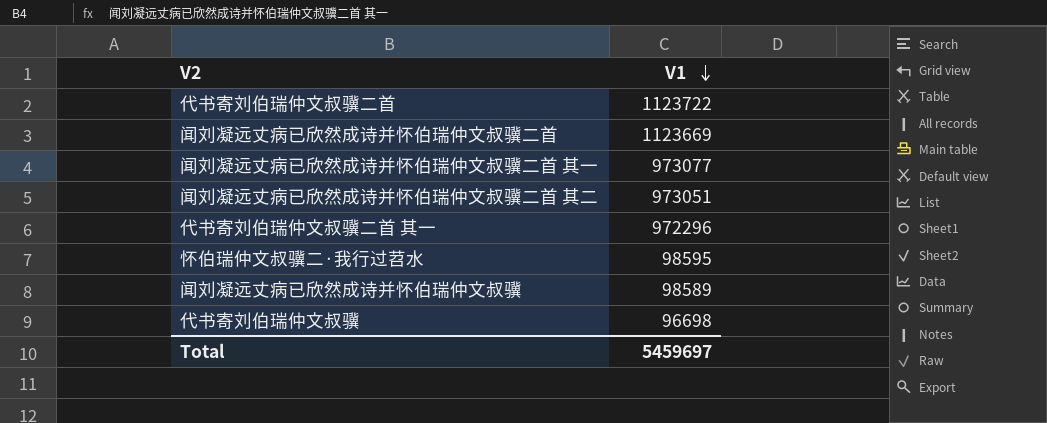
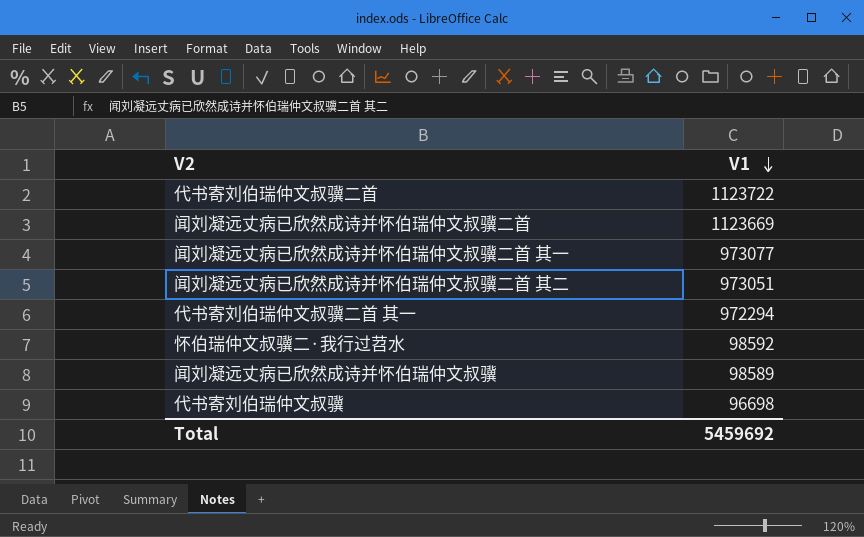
代书寄刘伯瑞仲文叔骥二首 其一 | V1: 972296 -> 972294
怀伯瑞仲文叔骥二·我行过苕水 | V1: 98595 -> 98592
Total | V1: 5459697 -> 5459692

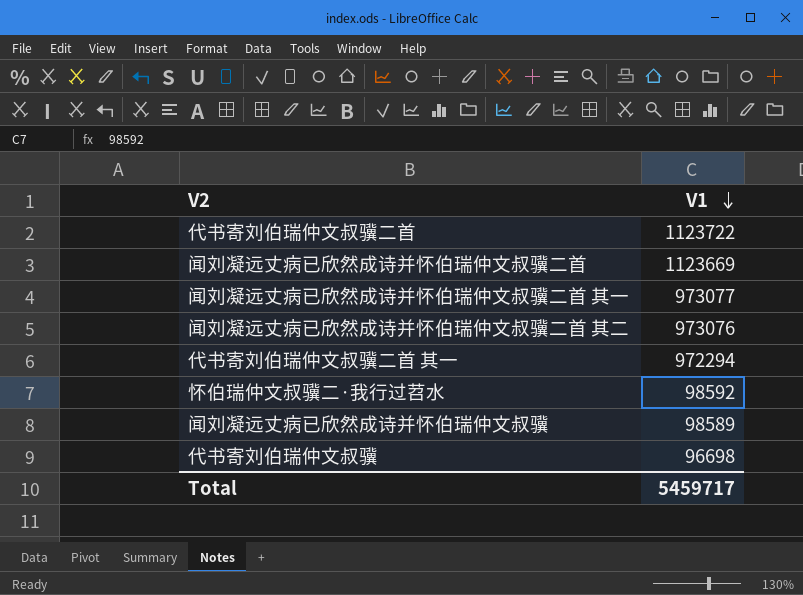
闻刘凝远丈病已欣然成诗并怀伯瑞仲文叔骥二首 其二 | V1: 973051 -> 973076
Total | V1: 5459692 -> 5459717

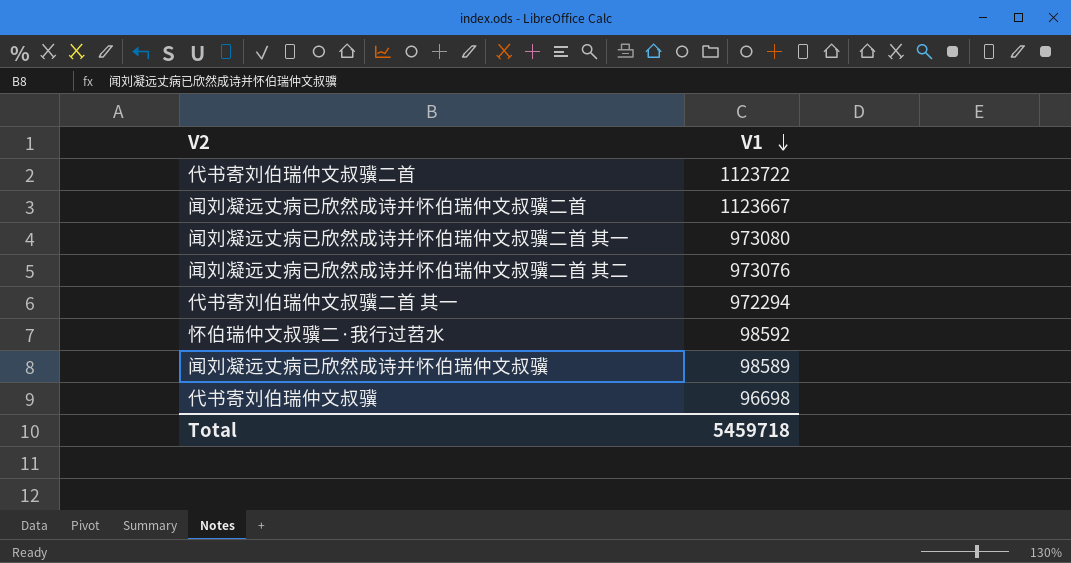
闻刘凝远丈病已欣然成诗并怀伯瑞仲文叔骥二首 | V1: 1123669 -> 1123667
闻刘凝远丈病已欣然成诗并怀伯瑞仲文叔骥二首 其一 | V1: 973077 -> 973080
Total | V1: 5459717 -> 5459718

